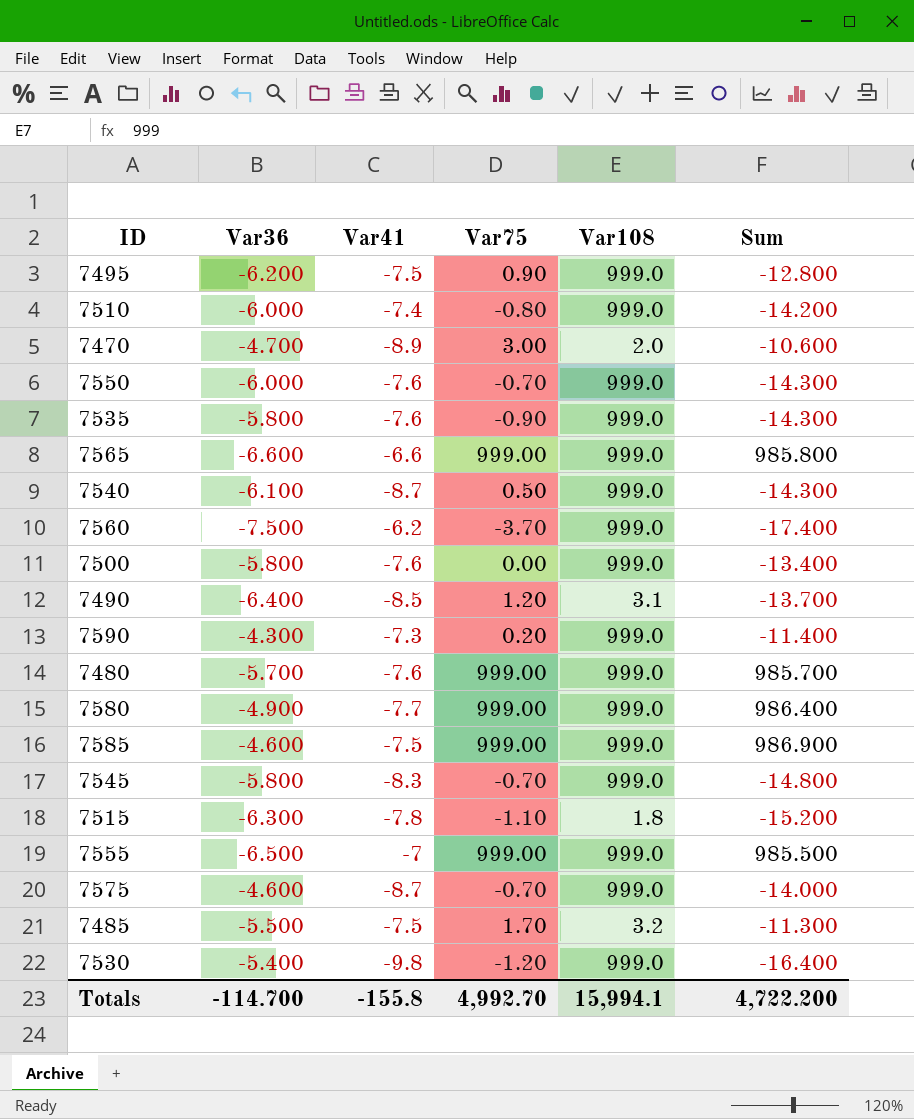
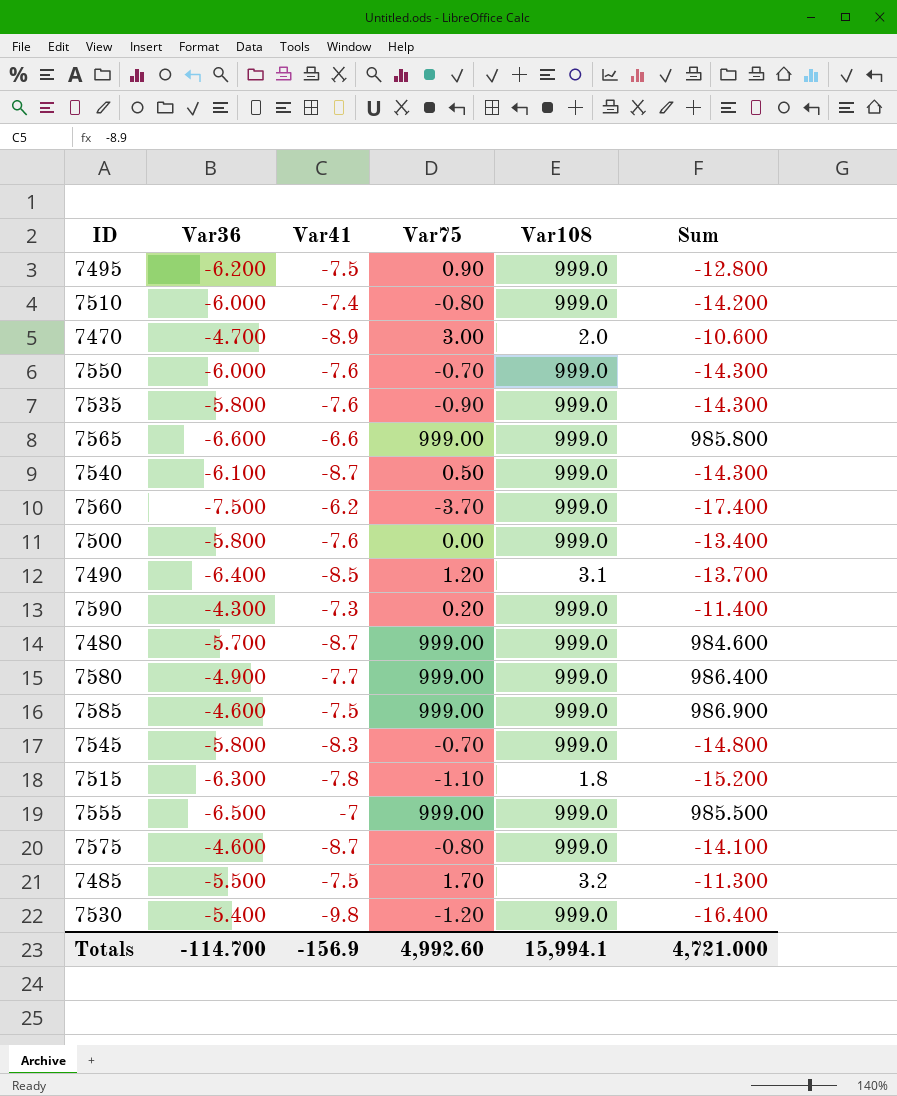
7480 | Var41: -7.6 -> -8.7
7480 | Sum: 985.700 -> 984.600
7575 | Var75: -0.70 -> -0.80
7575 | Sum: -14.000 -> -14.100
Totals | Var41: -155.8 -> -156.9
Totals | Var75: 4,992.70 -> 4,992.60
Totals | Sum: 4,722.200 -> 4,721.000

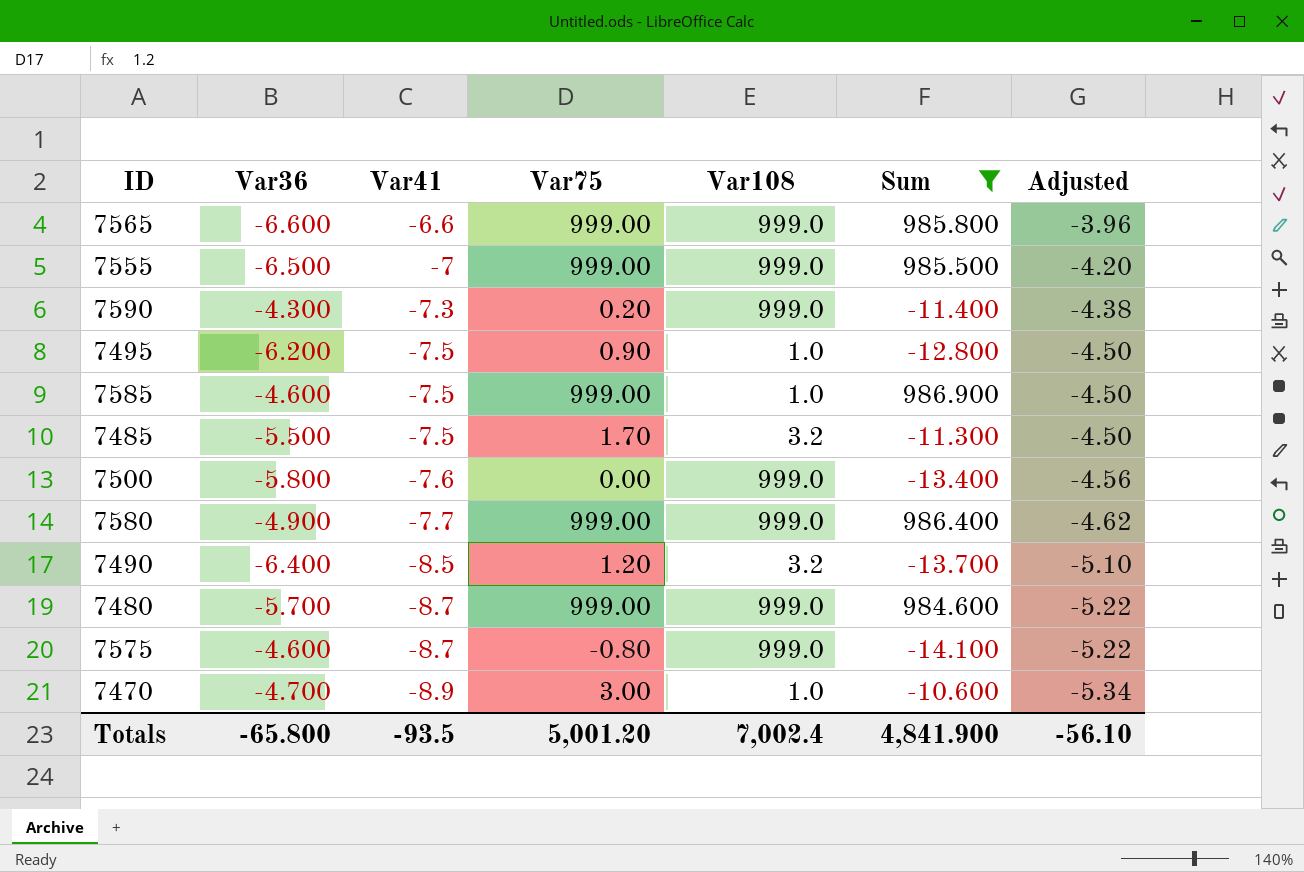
filter: none -> Sum >= -14.100
row order: none -> Var41 descending
column Adjusted | formula: none -> [Var41] * 0.6
7495 | Var108: 999.0 -> 1.0
7585 | Var108: 999.0 -> 1.0
7490 | Var108: 3.1 -> 3.2
7470 | Var108: 2.0 -> 1.0
Totals | Var36: -114.700 -> -65.800
Totals | Var41: -156.9 -> -93.5
Totals | Var75: 4,992.60 -> 5,001.20
Totals | Var108: 15,994.1 -> 7,002.4
Totals | Sum: 4,721.000 -> 4,841.900

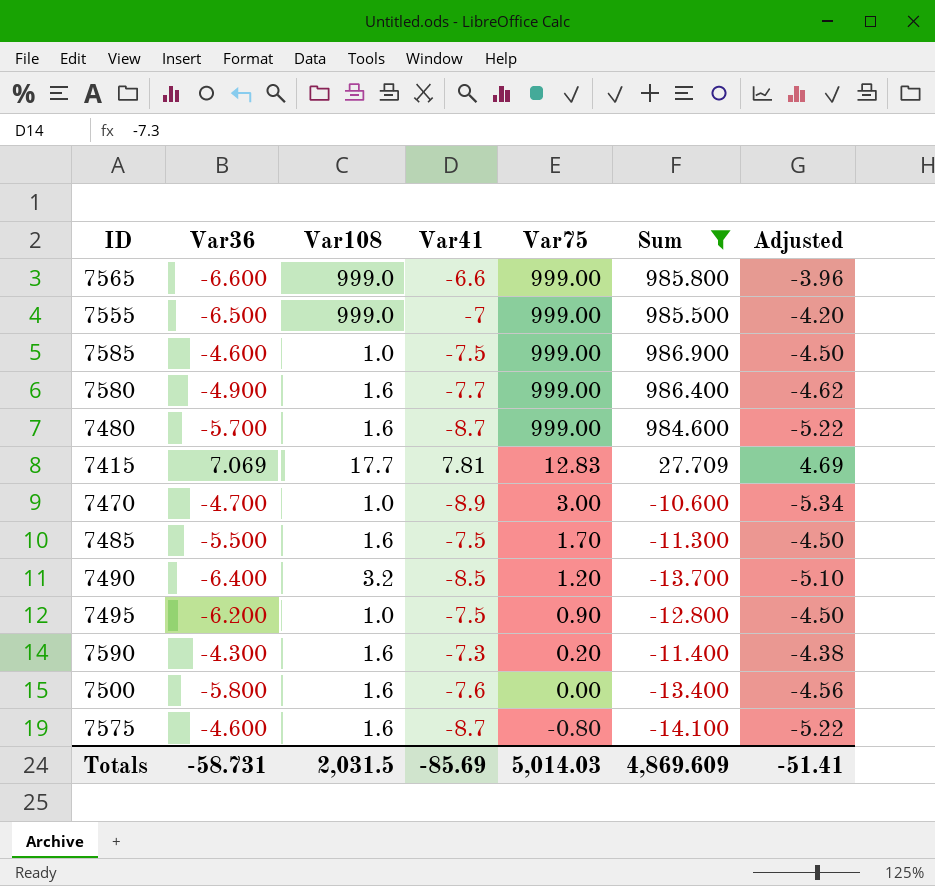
row order: Var41 descending -> Var75 descending
column Var108 | position: 5 -> 3
7580 | Var108: 999.0 -> 1.6
7480 | Var108: 999.0 -> 1.6
row 7415: none -> 7.069 | 17.7 | 7.81 | 12.83 | 27.709 | 4.69
7485 | Var108: 3.2 -> 1.6
7590 | Var108: 999.0 -> 1.6
7500 | Var108: 999.0 -> 1.6
7575 | Var108: 999.0 -> 1.6
Totals | Var36: -65.800 -> -58.731
Totals | Var108: 7,002.4 -> 2,031.5
Totals | Var41: -93.5 -> -85.69
Totals | Var75: 5,001.20 -> 5,014.03
Totals | Sum: 4,841.900 -> 4,869.609
Totals | Adjusted: -56.10 -> -51.41

